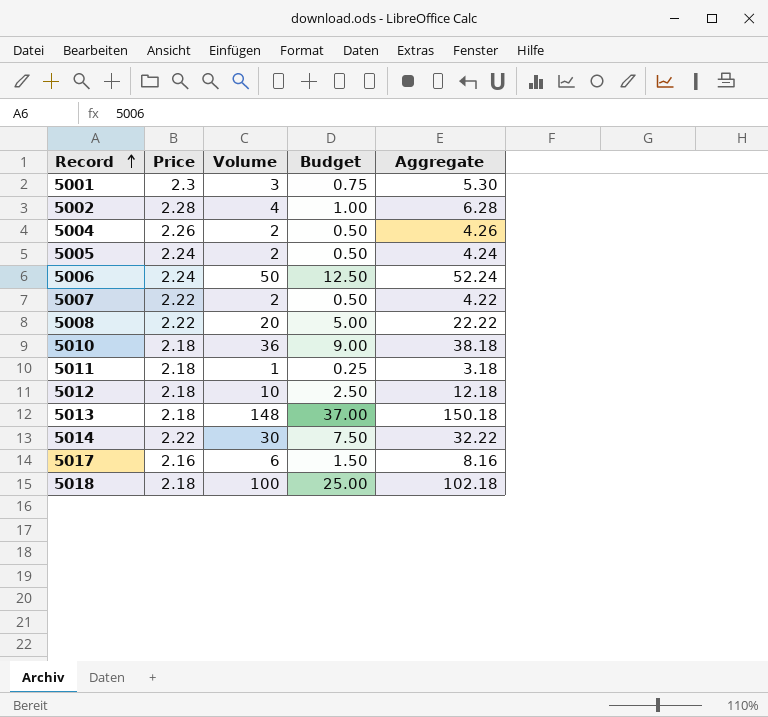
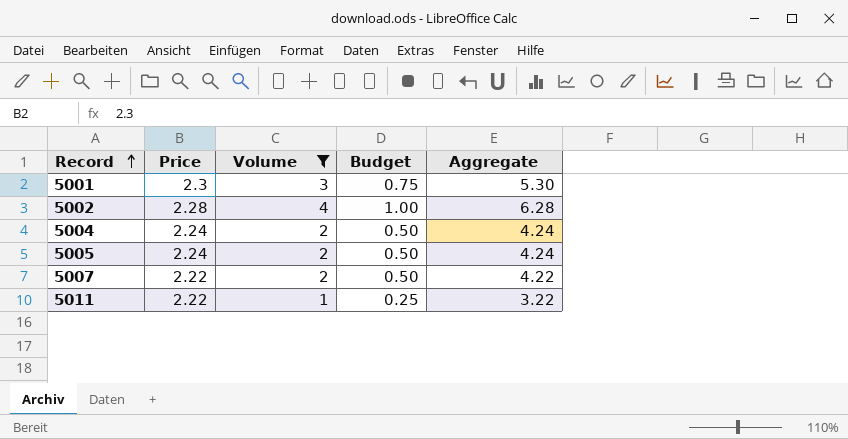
filter: none -> Volume <= 4
5004 | Price: 2.26 -> 2.24
5004 | Aggregate: 4.26 -> 4.24
5011 | Price: 2.18 -> 2.22
5011 | Aggregate: 3.18 -> 3.22

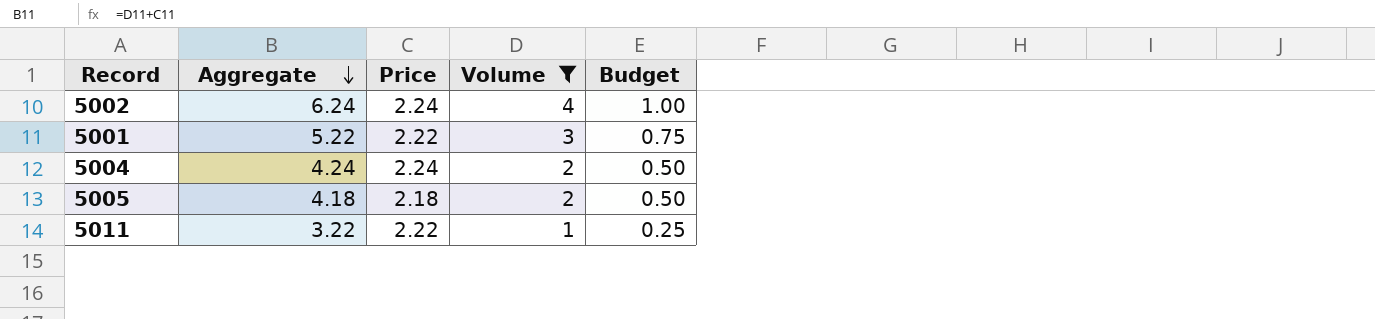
row order: Record ascending -> Aggregate descending
column Aggregate | position: 5 -> 2
row 5007: 2.22 | 2 | 0.50 | 4.22 -> none
5002 | Aggregate: 6.28 -> 6.24
5002 | Price: 2.28 -> 2.24
5001 | Aggregate: 5.30 -> 5.22
5001 | Price: 2.3 -> 2.22
5005 | Aggregate: 4.24 -> 4.18
5005 | Price: 2.24 -> 2.18

